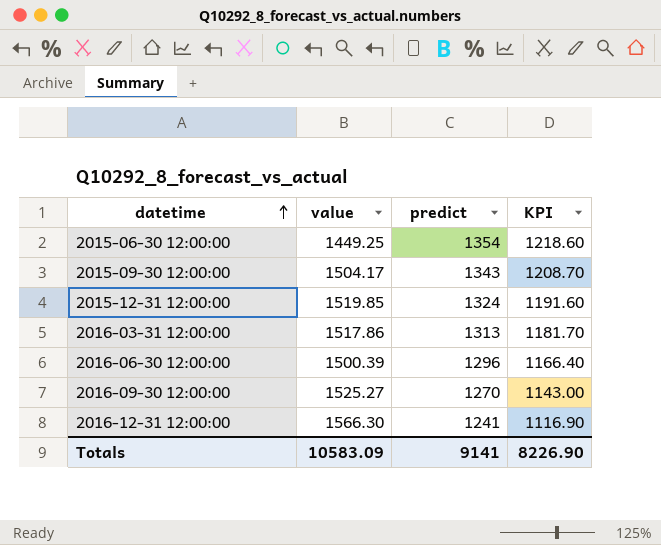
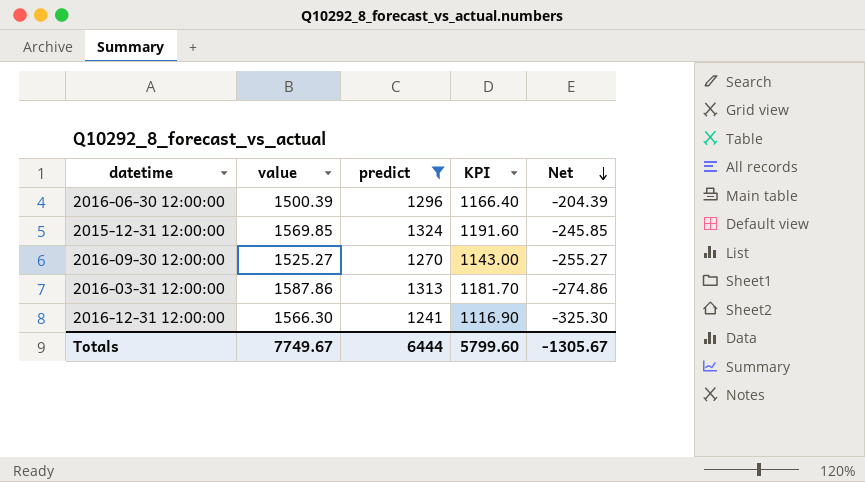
filter: none -> predict <= 1324
row order: datetime ascending -> Net descending
column Net | formula: none -> [predict] - [value]
2015-12-31 12:00:00 | value: 1519.85 -> 1569.85
2016-03-31 12:00:00 | value: 1517.86 -> 1587.86
Totals | value: 10583.09 -> 7749.67
Totals | predict: 9141 -> 6444
Totals | KPI: 8226.90 -> 5799.60

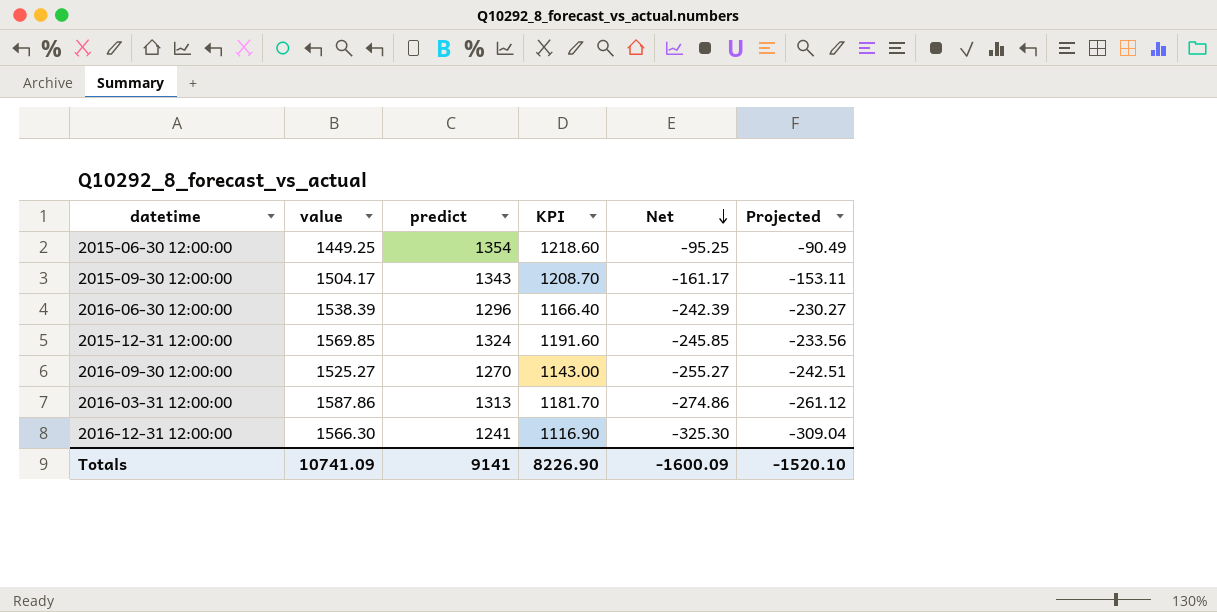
filter: predict <= 1324 -> none
column Projected | formula: none -> [Net] * 0.95
2016-06-30 12:00:00 | value: 1500.39 -> 1538.39
2016-06-30 12:00:00 | Net: -204.39 -> -242.39
Totals | value: 7749.67 -> 10741.09
Totals | predict: 6444 -> 9141
Totals | KPI: 5799.60 -> 8226.90
Totals | Net: -1305.67 -> -1600.09

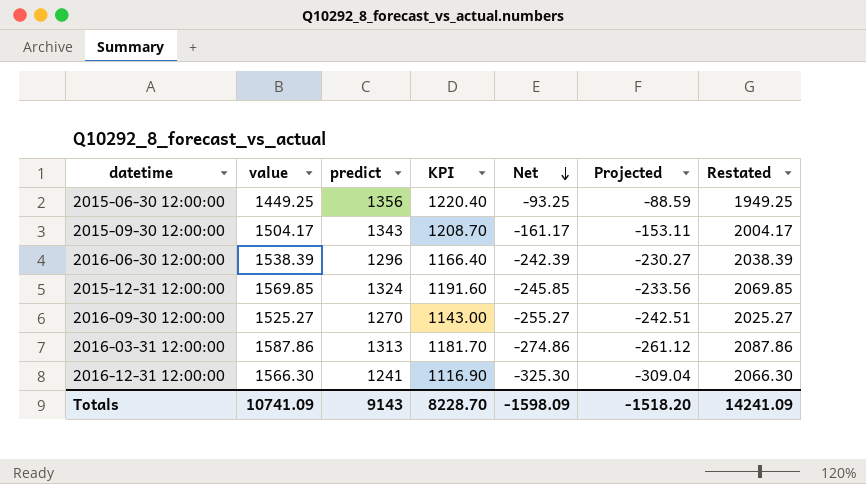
column Restated | formula: none -> [value] + 500
2015-06-30 12:00:00 | predict: 1354 -> 1356
2015-06-30 12:00:00 | KPI: 1218.60 -> 1220.40
2015-06-30 12:00:00 | Net: -95.25 -> -93.25
2015-06-30 12:00:00 | Projected: -90.49 -> -88.59
Totals | predict: 9141 -> 9143
Totals | KPI: 8226.90 -> 8228.70
Totals | Net: -1600.09 -> -1598.09
Totals | Projected: -1520.10 -> -1518.20

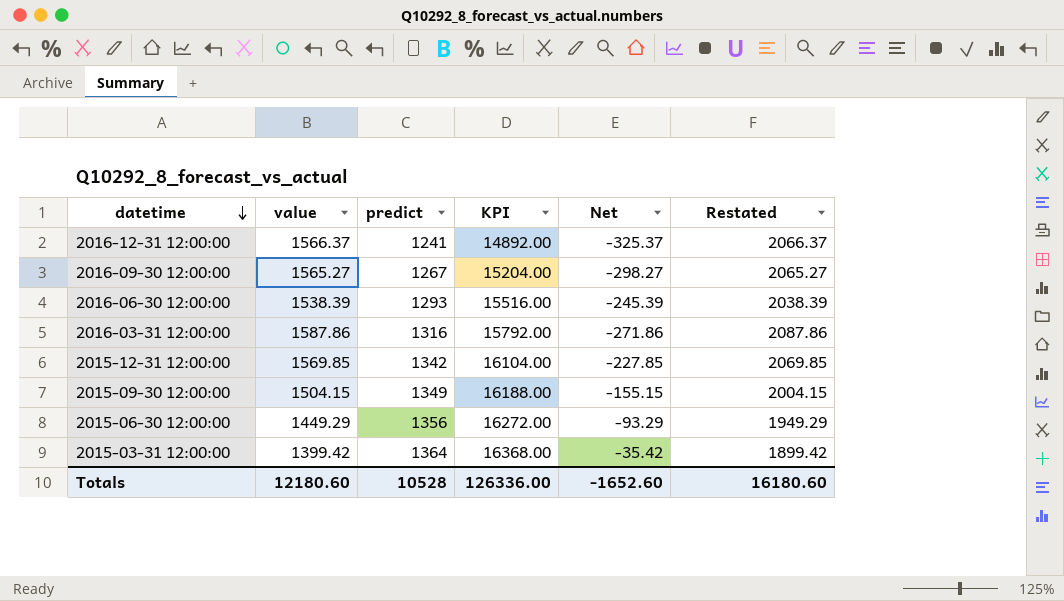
row order: Net descending -> datetime descending
column Projected | formula: [Net] * 0.95 -> none
column KPI | formula: [predict] * 0.9 -> [predict] * 12
2016-12-31 12:00:00 | value: 1566.30 -> 1566.37
2016-12-31 12:00:00 | Net: -325.30 -> -325.37
2016-12-31 12:00:00 | Restated: 2066.30 -> 2066.37
2016-09-30 12:00:00 | value: 1525.27 -> 1565.27
2016-09-30 12:00:00 | predict: 1270 -> 1267
2016-09-30 12:00:00 | Net: -255.27 -> -298.27
2016-09-30 12:00:00 | Restated: 2025.27 -> 2065.27
2016-06-30 12:00:00 | predict: 1296 -> 1293
2016-06-30 12:00:00 | Net: -242.39 -> -245.39
2016-03-31 12:00:00 | predict: 1313 -> 1316
2016-03-31 12:00:00 | Net: -274.86 -> -271.86
2015-12-31 12:00:00 | predict: 1324 -> 1342
2015-12-31 12:00:00 | Net: -245.85 -> -227.85
2015-09-30 12:00:00 | value: 1504.17 -> 1504.15
2015-09-30 12:00:00 | predict: 1343 -> 1349
2015-09-30 12:00:00 | Net: -161.17 -> -155.15
2015-09-30 12:00:00 | Restated: 2004.17 -> 2004.15
2015-06-30 12:00:00 | value: 1449.25 -> 1449.29
2015-06-30 12:00:00 | Net: -93.25 -> -93.29
2015-06-30 12:00:00 | Restated: 1949.25 -> 1949.29
row 2015-03-31 12:00:00: none -> 1399.42 | 1364 | 16368.00 | -35.42 | 1899.42
Totals | value: 10741.09 -> 12180.60
Totals | predict: 9143 -> 10528
Totals | KPI: 8228.70 -> 126336.00
Totals | Net: -1598.09 -> -1652.60
Totals | Restated: 14241.09 -> 16180.60

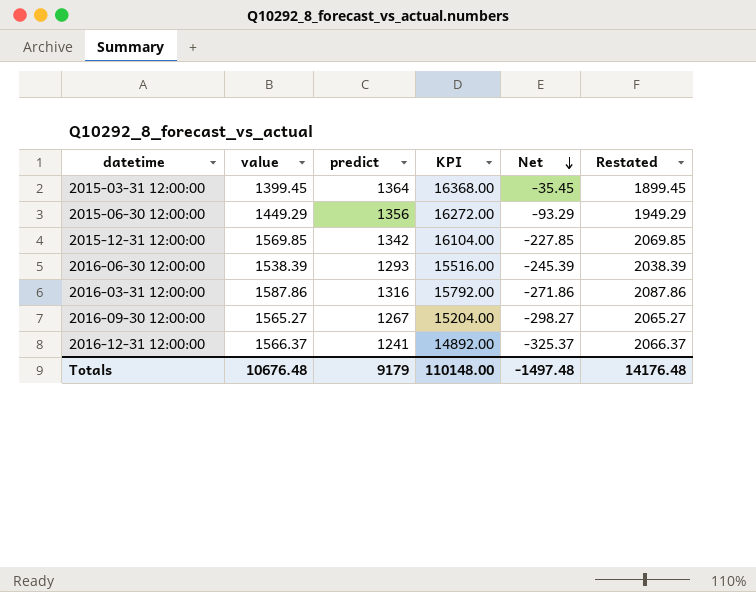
row order: datetime descending -> Net descending
row 2015-09-30 12:00:00: 1504.15 | 1349 | 16188.00 | -155.15 | 2004.15 -> none
2015-03-31 12:00:00 | value: 1399.42 -> 1399.45
2015-03-31 12:00:00 | Net: -35.42 -> -35.45
2015-03-31 12:00:00 | Restated: 1899.42 -> 1899.45
Totals | value: 12180.60 -> 10676.48
Totals | predict: 10528 -> 9179
Totals | KPI: 126336.00 -> 110148.00
Totals | Net: -1652.60 -> -1497.48
Totals | Restated: 16180.60 -> 14176.48

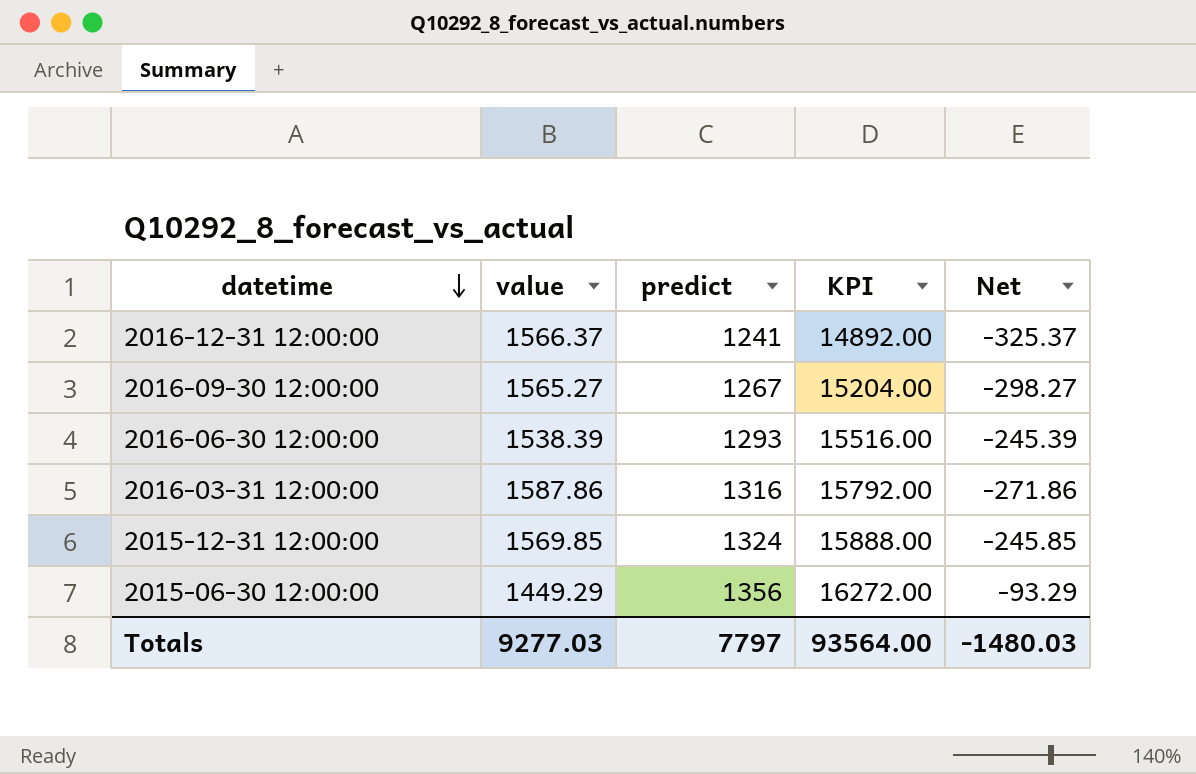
row order: Net descending -> datetime descending
column Restated | formula: [value] + 500 -> none
row 2015-03-31 12:00:00: 1399.45 | 1364 | 16368.00 | -35.45 | 1899.45 -> none
2015-12-31 12:00:00 | predict: 1342 -> 1324
2015-12-31 12:00:00 | KPI: 16104.00 -> 15888.00
2015-12-31 12:00:00 | Net: -227.85 -> -245.85
Totals | value: 10676.48 -> 9277.03
Totals | predict: 9179 -> 7797
Totals | KPI: 110148.00 -> 93564.00
Totals | Net: -1497.48 -> -1480.03

